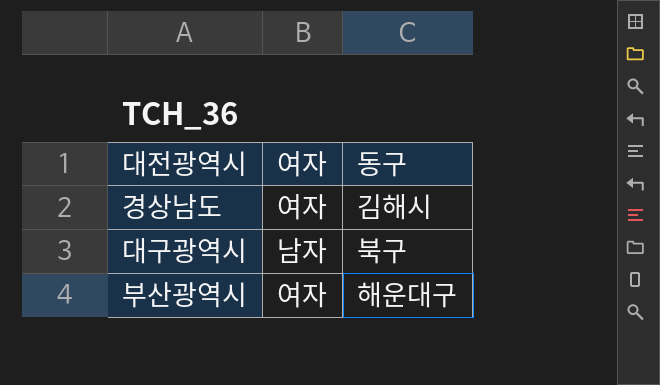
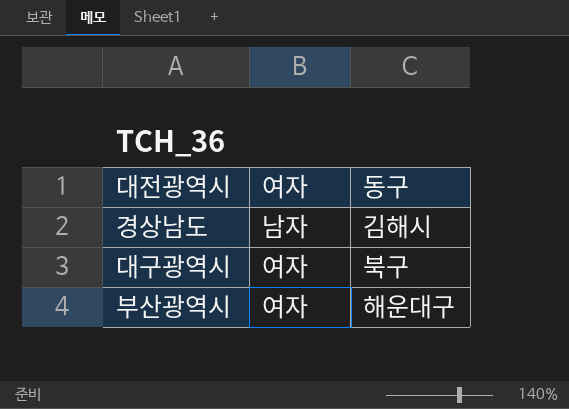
경상남도 | 여자: 여자 -> 남자
대구광역시 | 여자: 남자 -> 여자

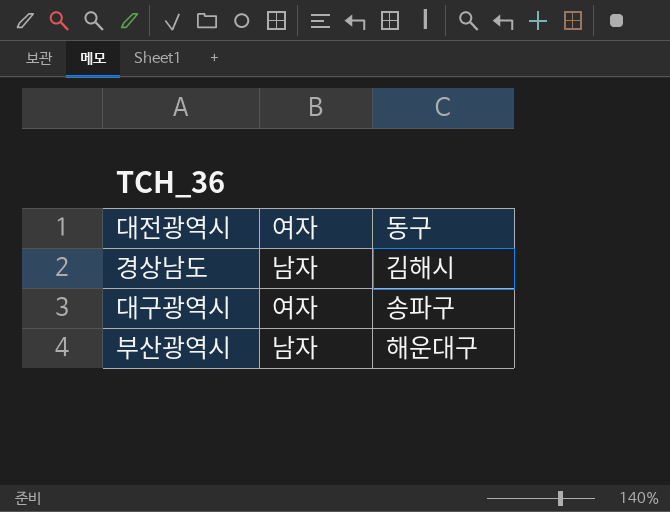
대구광역시 | 동구: 북구 -> 송파구
부산광역시 | 여자: 여자 -> 남자

